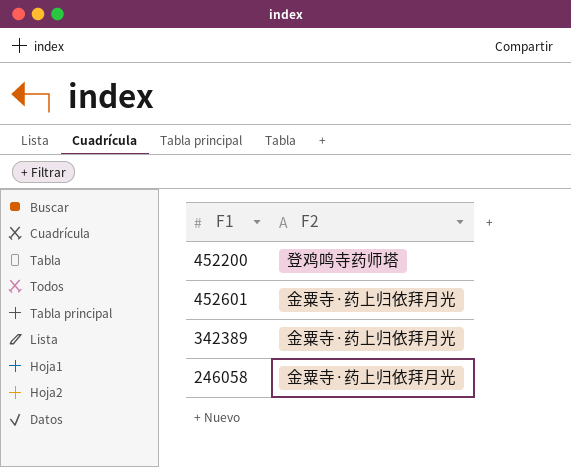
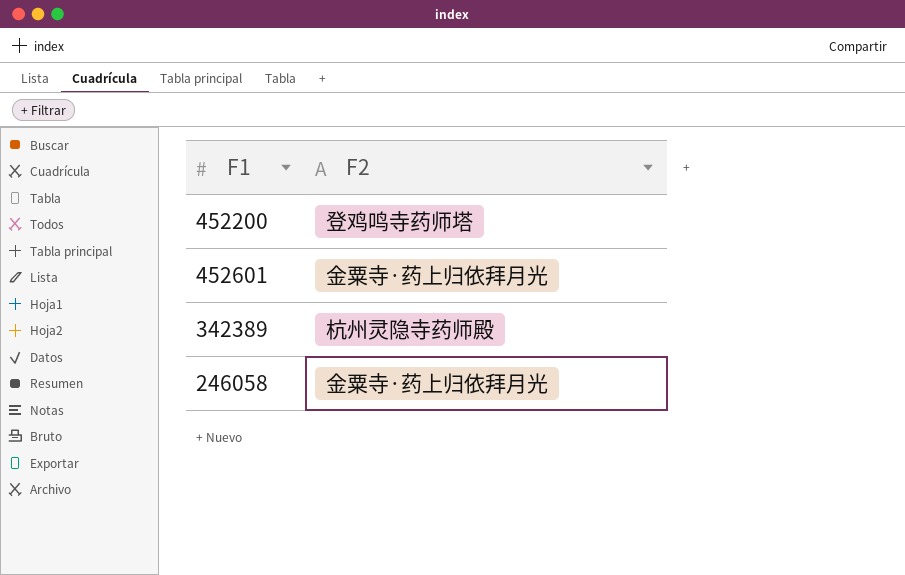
342389 | F2: 金粟寺·药上归依拜月光 -> 杭州灵隐寺药师殿

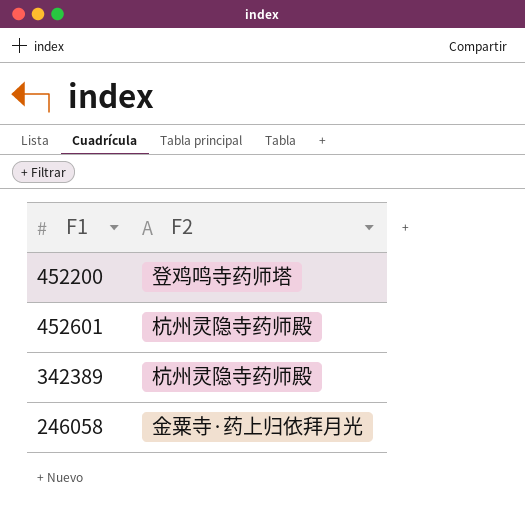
452601 | F2: 金粟寺·药上归依拜月光 -> 杭州灵隐寺药师殿

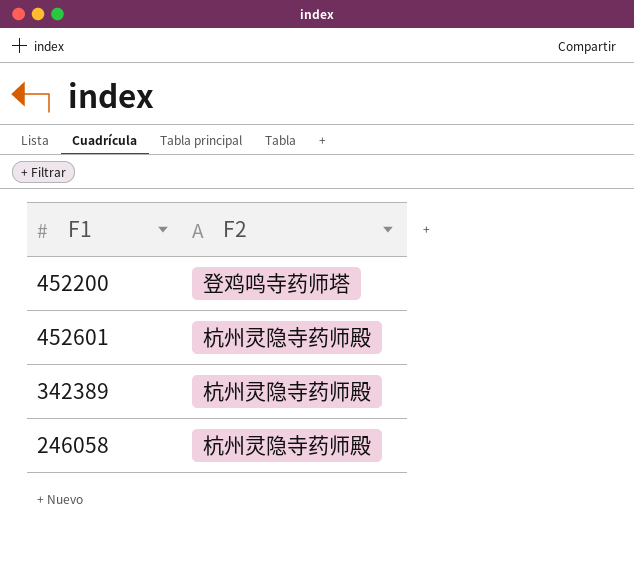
246058 | F2: 金粟寺·药上归依拜月光 -> 杭州灵隐寺药师殿

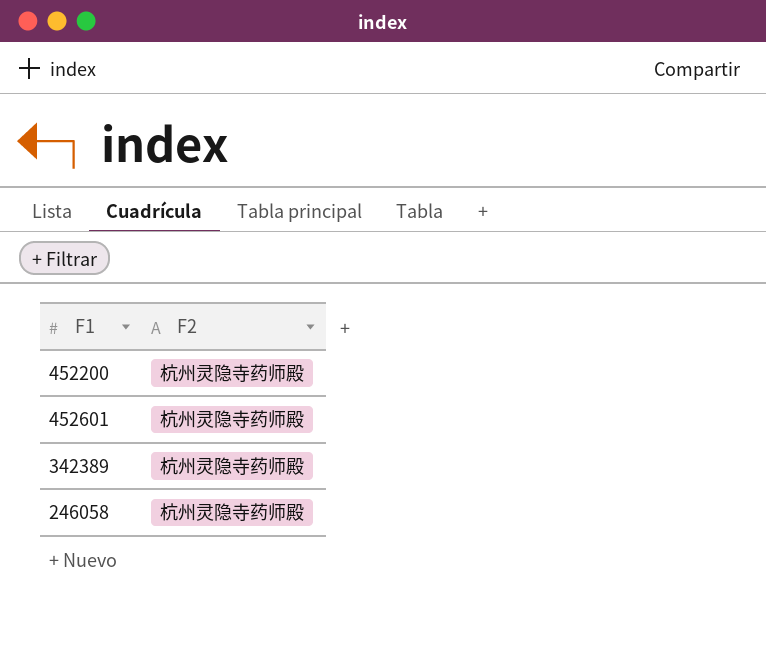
452200 | F2: 登鸡鸣寺药师塔 -> 杭州灵隐寺药师殿

